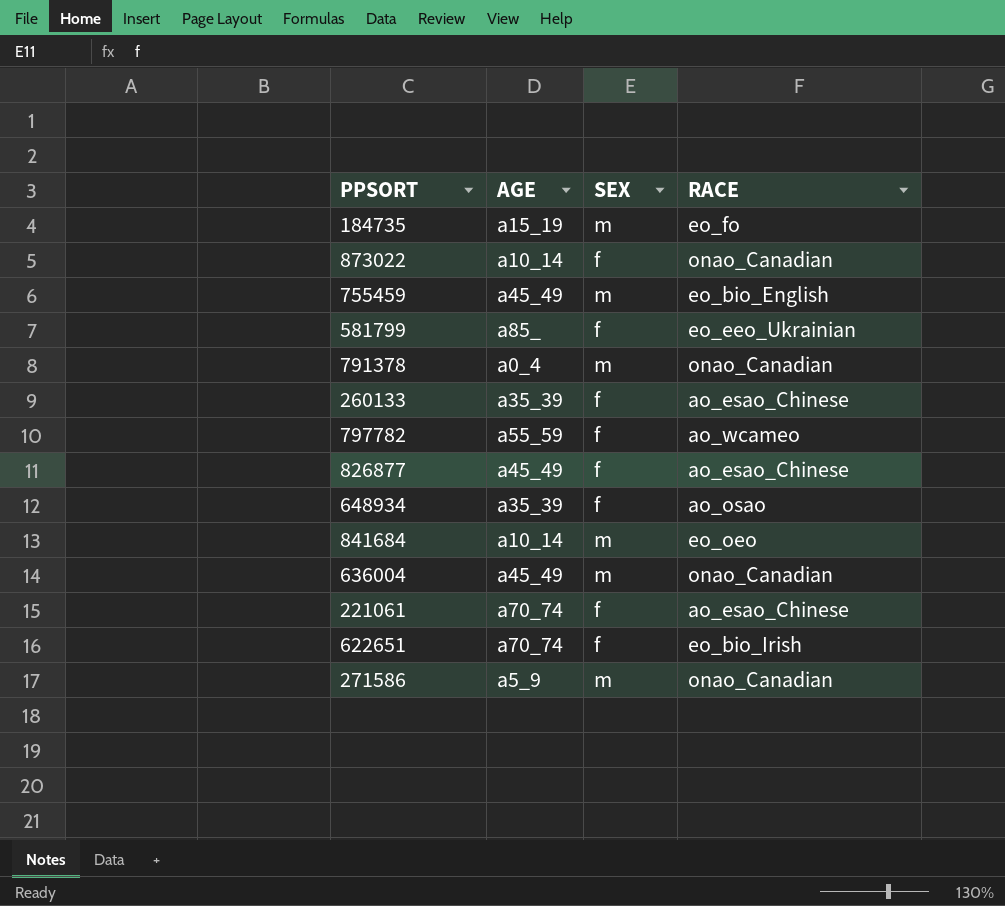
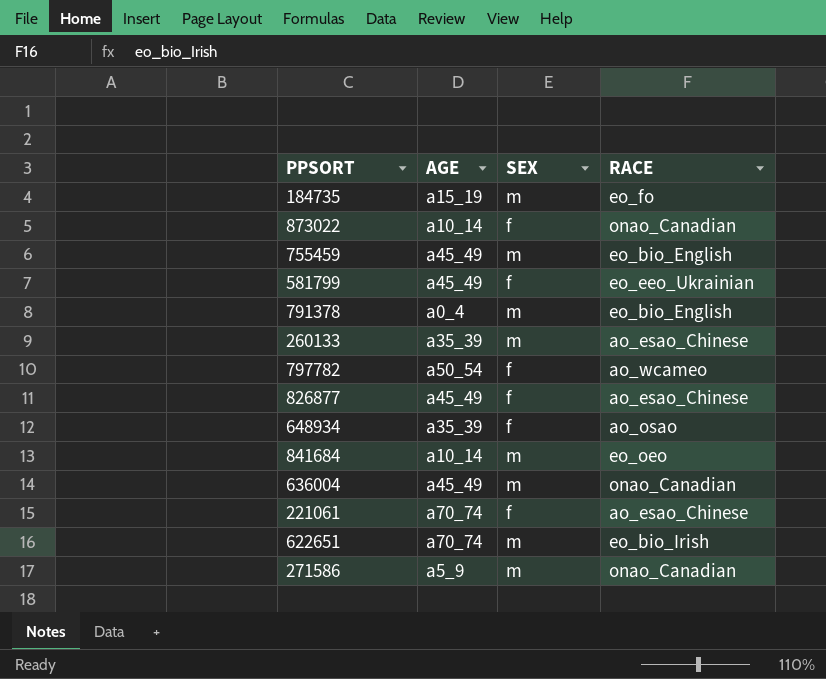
581799 | AGE: a85_ -> a45_49
791378 | RACE: onao_Canadian -> eo_bio_English
260133 | SEX: f -> m
797782 | AGE: a55_59 -> a50_54
622651 | SEX: f -> m

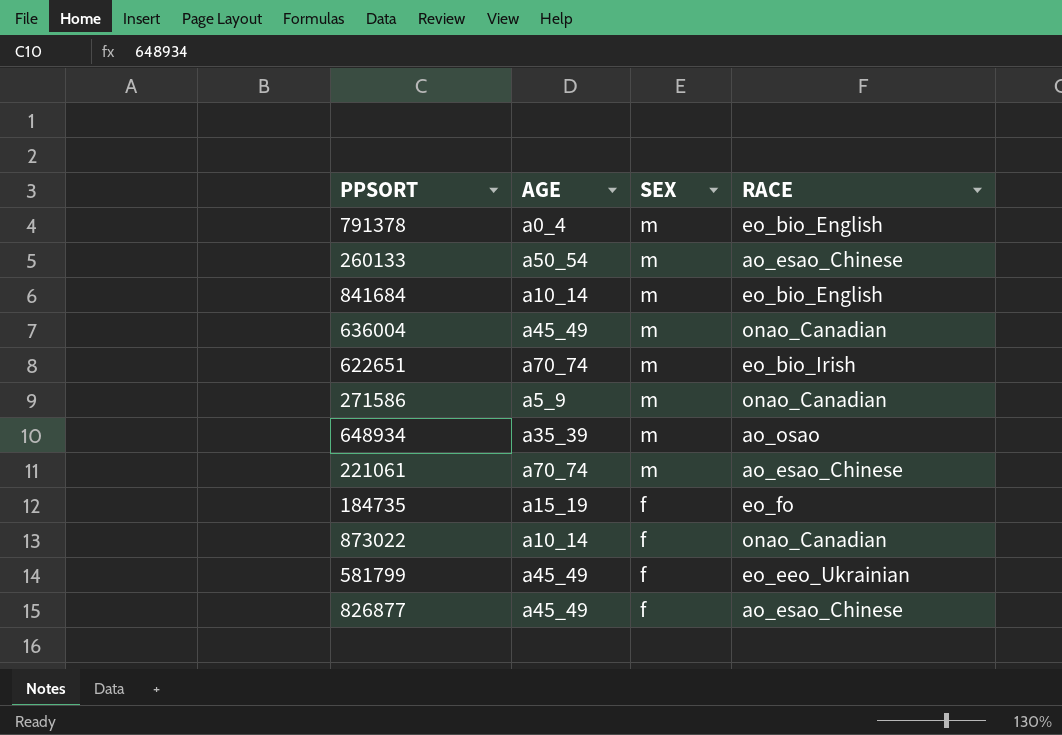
row order: none -> SEX descending
row 755459: a45_49 | m | eo_bio_English -> none
row 797782: a50_54 | f | ao_wcameo -> none
260133 | AGE: a35_39 -> a50_54
841684 | RACE: eo_oeo -> eo_bio_English
648934 | SEX: f -> m
221061 | SEX: f -> m
184735 | SEX: m -> f

